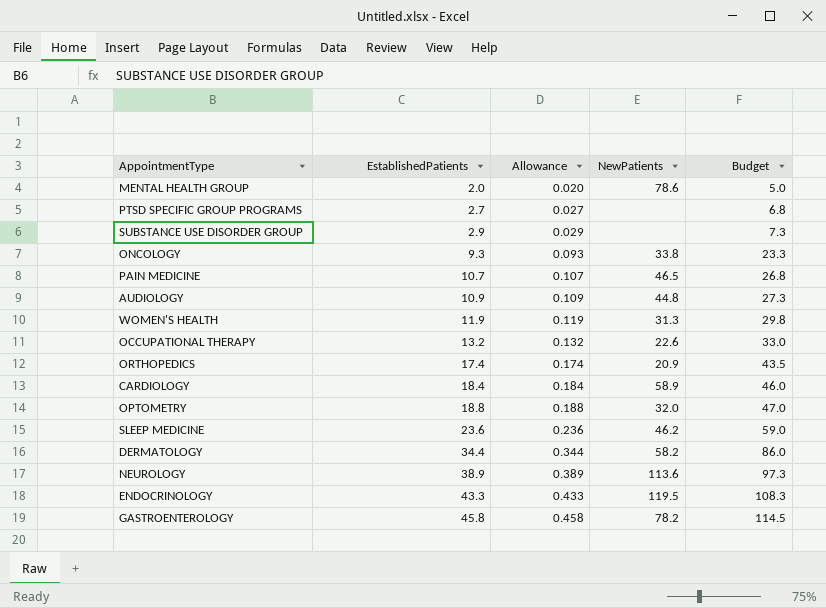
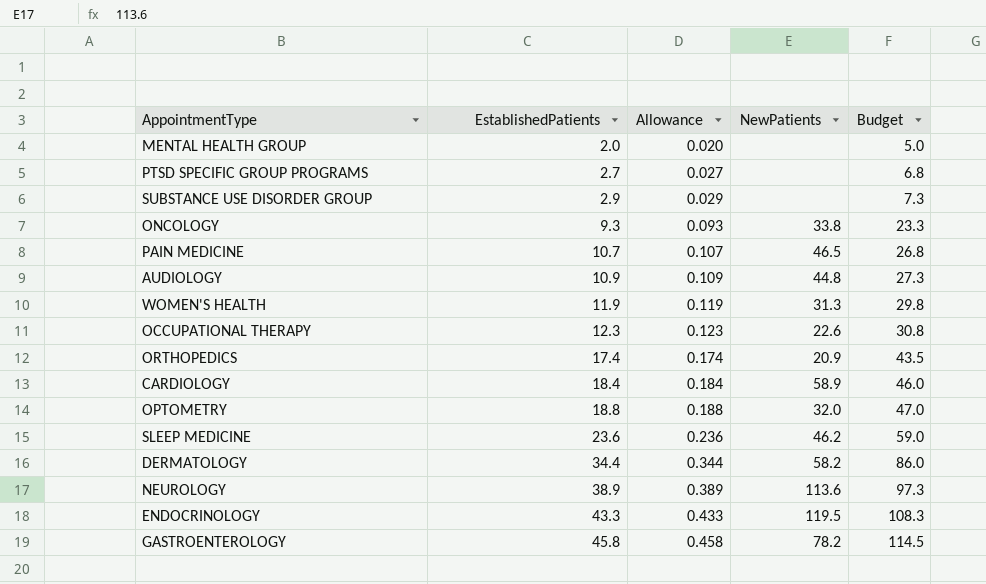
MENTAL HEALTH GROUP | NewPatients: 78.6 -> none
OCCUPATIONAL THERAPY | EstablishedPatients: 13.2 -> 12.3
OCCUPATIONAL THERAPY | Allowance: 0.132 -> 0.123
OCCUPATIONAL THERAPY | Budget: 33.0 -> 30.8

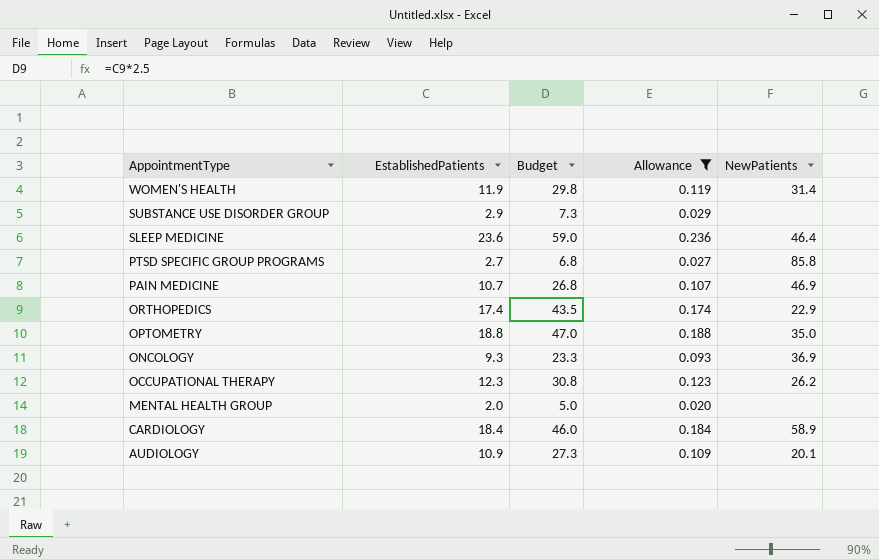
filter: none -> Allowance <= 0.236
row order: EstablishedPatients ascending -> AppointmentType descending
column Budget | position: 5 -> 3
WOMEN'S HEALTH | NewPatients: 31.3 -> 31.4
SLEEP MEDICINE | NewPatients: 46.2 -> 46.4
PTSD SPECIFIC GROUP PROGRAMS | NewPatients: none -> 85.8
PAIN MEDICINE | NewPatients: 46.5 -> 46.9
ORTHOPEDICS | NewPatients: 20.9 -> 22.9
OPTOMETRY | NewPatients: 32.0 -> 35.0
ONCOLOGY | NewPatients: 33.8 -> 36.9
OCCUPATIONAL THERAPY | NewPatients: 22.6 -> 26.2
AUDIOLOGY | NewPatients: 44.8 -> 20.1

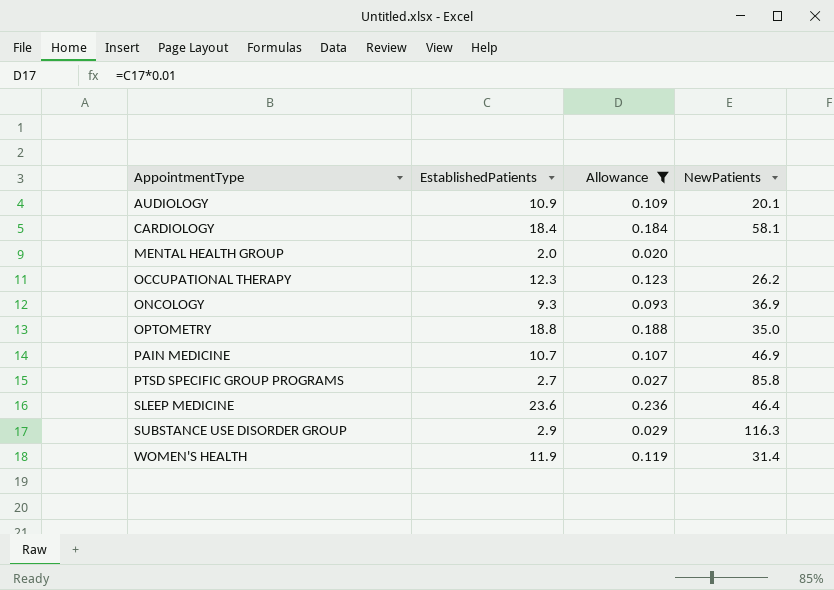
row order: AppointmentType descending -> AppointmentType ascending
column Budget | formula: [EstablishedPatients] * 2.5 -> none
row ORTHOPEDICS: 17.4 | 43.5 | 0.174 | 22.9 -> none
CARDIOLOGY | NewPatients: 58.9 -> 58.1
SUBSTANCE USE DISORDER GROUP | NewPatients: none -> 116.3

